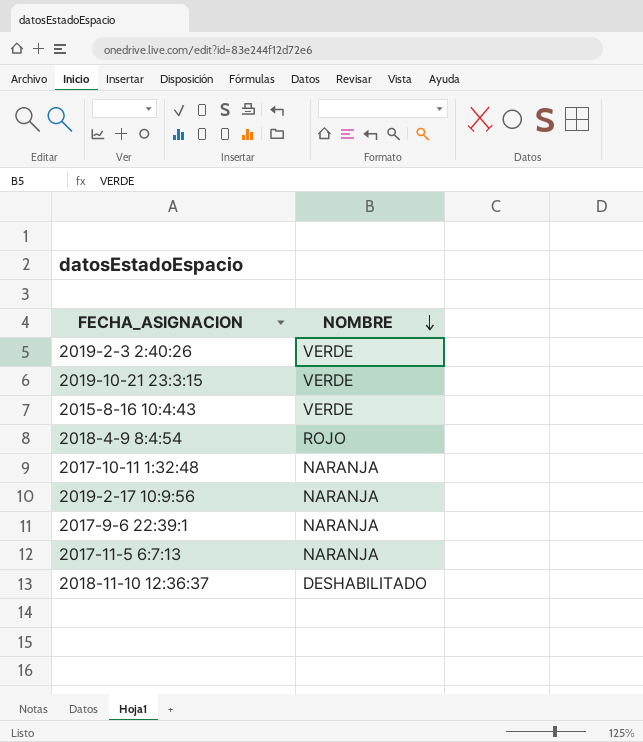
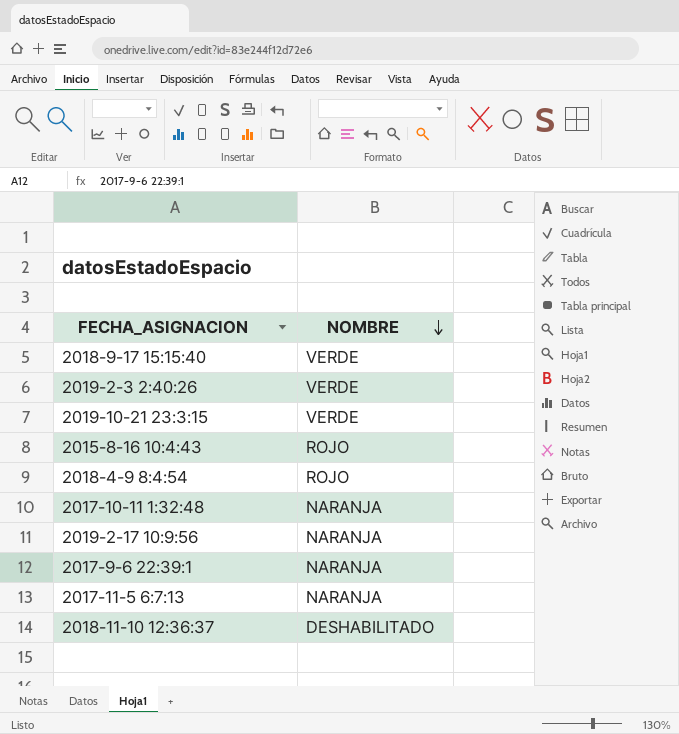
row 2018-9-17 15:15:40: none -> VERDE
2015-8-16 10:4:43 | NOMBRE: VERDE -> ROJO

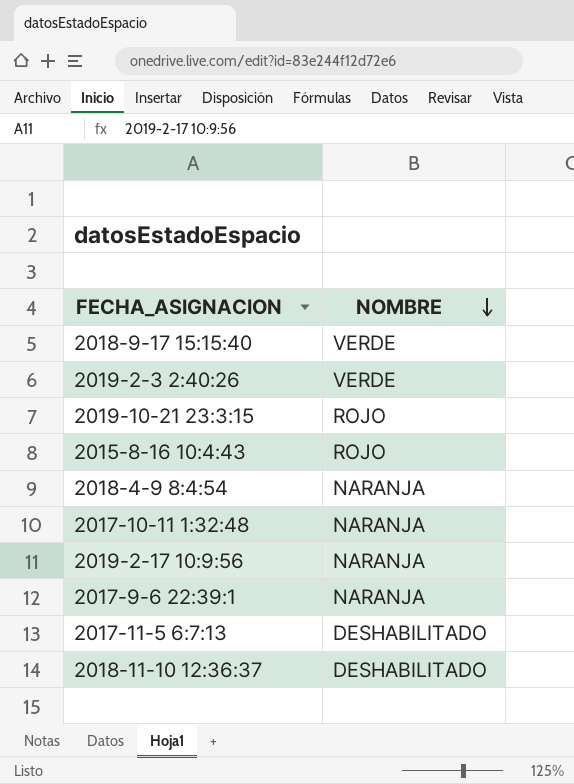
2019-10-21 23:3:15 | NOMBRE: VERDE -> ROJO
2018-4-9 8:4:54 | NOMBRE: ROJO -> NARANJA
2017-11-5 6:7:13 | NOMBRE: NARANJA -> DESHABILITADO

